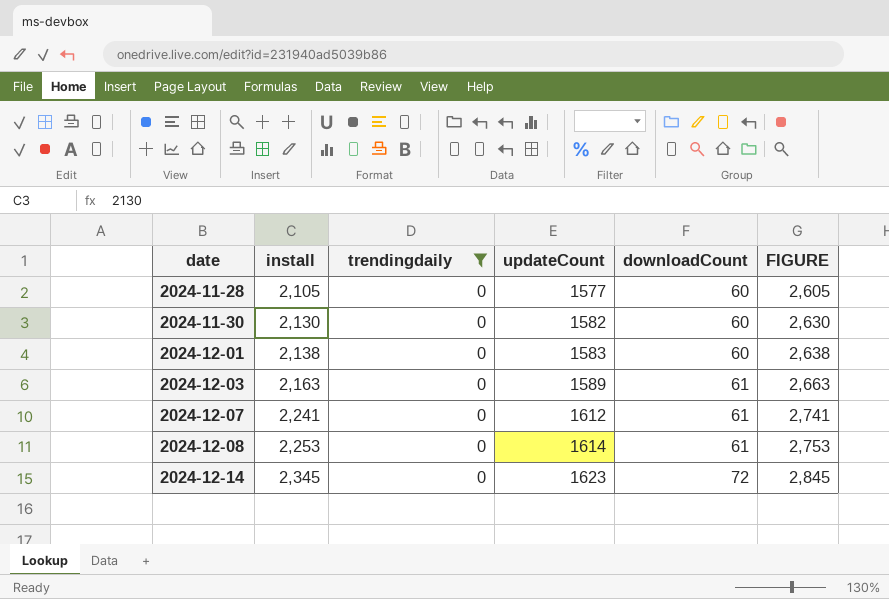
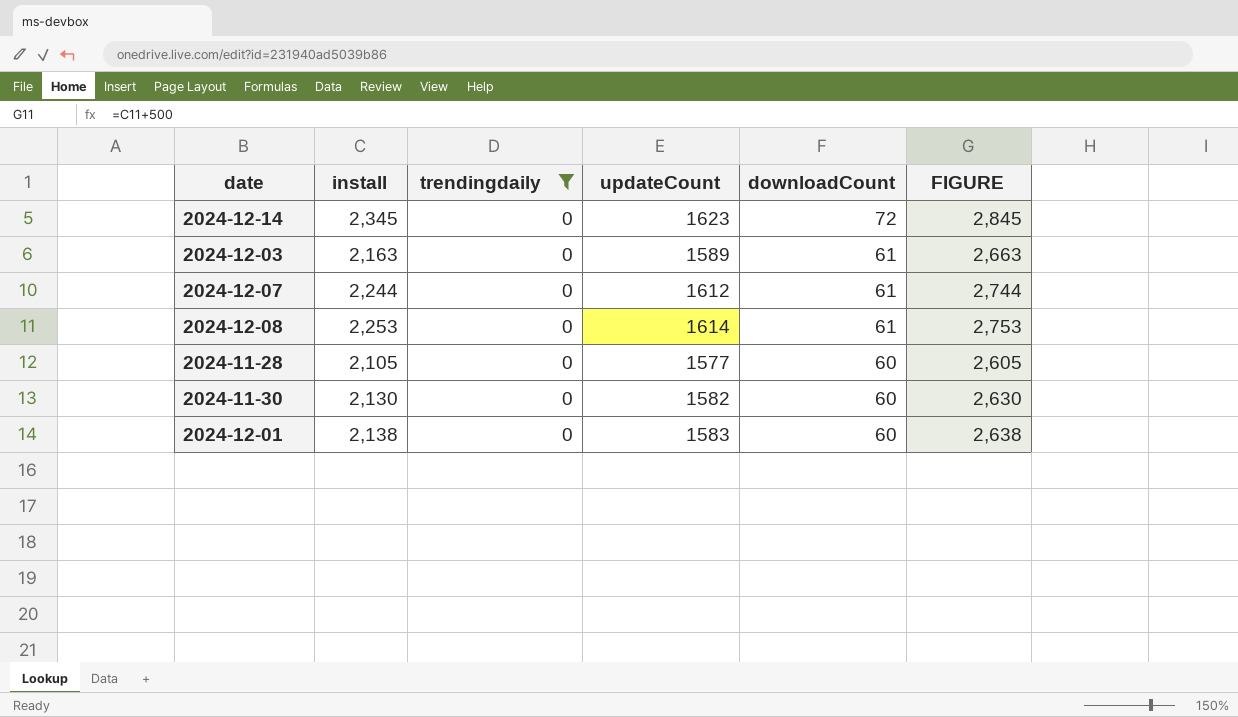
row order: date ascending -> downloadCount descending
2024-12-07 | install: 2,241 -> 2,244
2024-12-07 | FIGURE: 2,741 -> 2,744

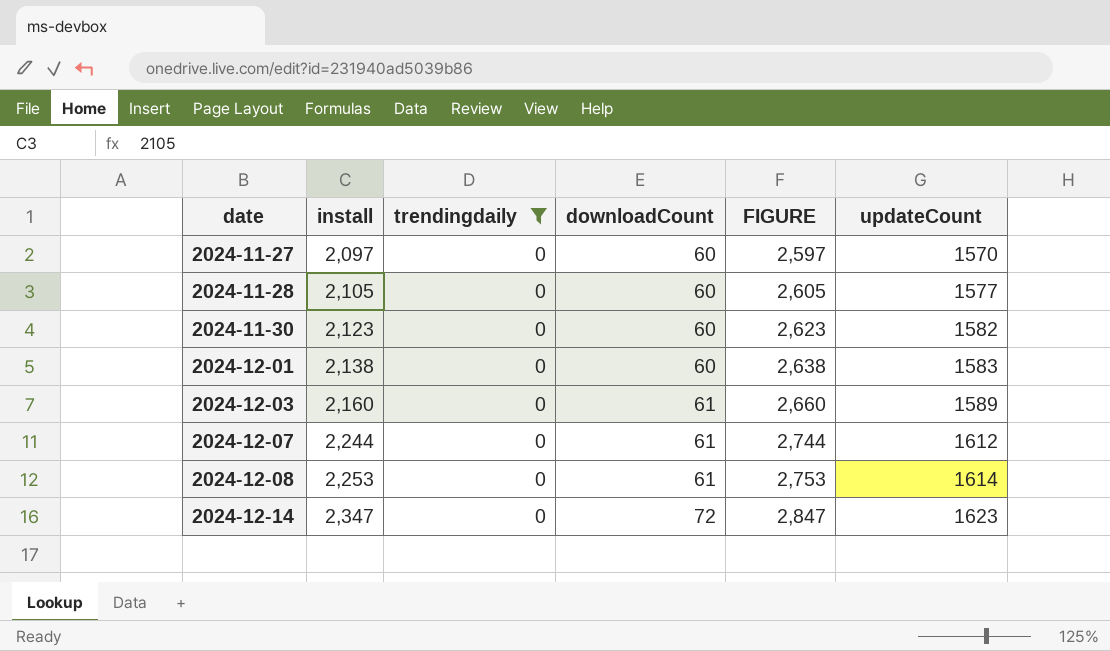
row order: downloadCount descending -> date ascending
column updateCount | position: 4 -> 6
row 2024-11-27: none -> 2,097 | 0 | 60 | 2,597 | 1570
2024-11-30 | install: 2,130 -> 2,123
2024-11-30 | FIGURE: 2,630 -> 2,623
2024-12-03 | install: 2,163 -> 2,160
2024-12-03 | FIGURE: 2,663 -> 2,660
2024-12-14 | install: 2,345 -> 2,347
2024-12-14 | FIGURE: 2,845 -> 2,847

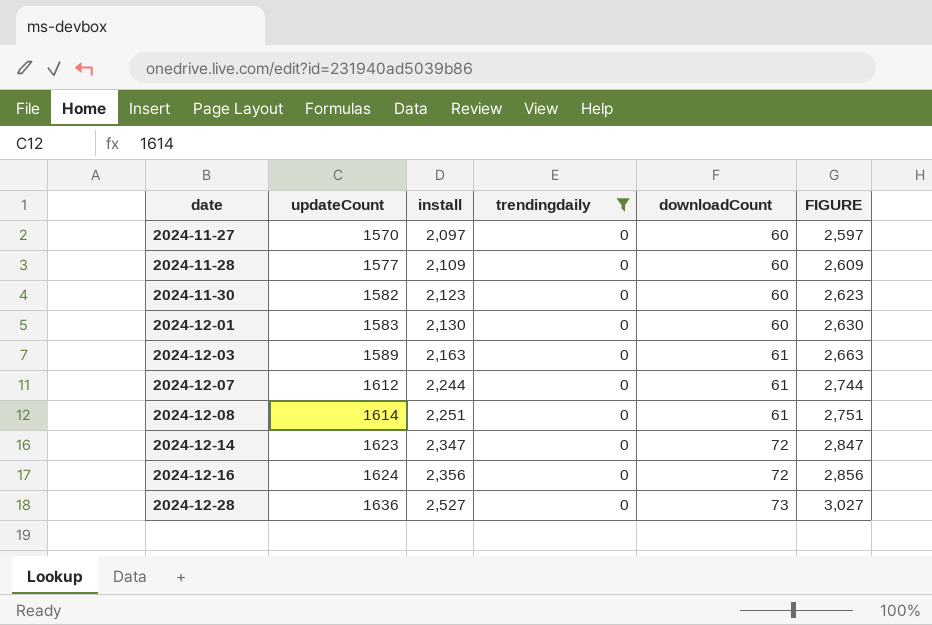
column updateCount | position: 6 -> 2
2024-11-28 | install: 2,105 -> 2,109
2024-11-28 | FIGURE: 2,605 -> 2,609
2024-12-01 | install: 2,138 -> 2,130
2024-12-01 | FIGURE: 2,638 -> 2,630
2024-12-03 | install: 2,160 -> 2,163
2024-12-03 | FIGURE: 2,660 -> 2,663
2024-12-08 | install: 2,253 -> 2,251
2024-12-08 | FIGURE: 2,753 -> 2,751
row 2024-12-16: none -> 1624 | 2,356 | 0 | 72 | 2,856
row 2024-12-28: none -> 1636 | 2,527 | 0 | 73 | 3,027

